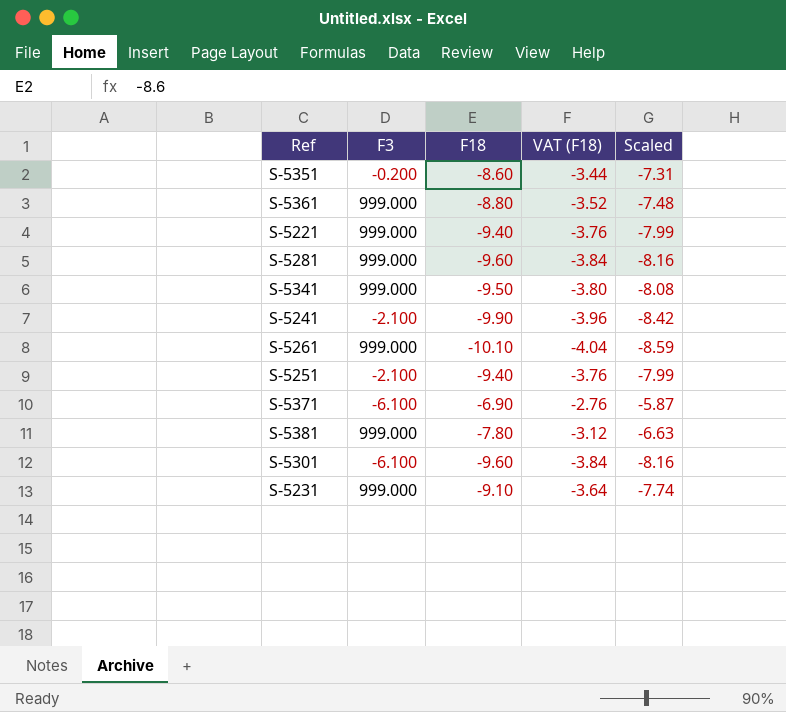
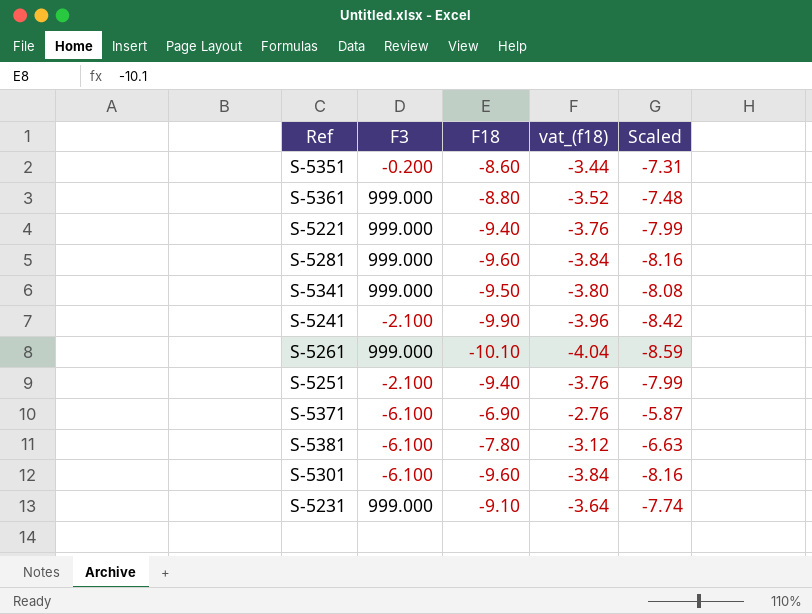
column name: VAT (F18) -> vat_(f18)
S-5381 | F3: 999.000 -> -6.100

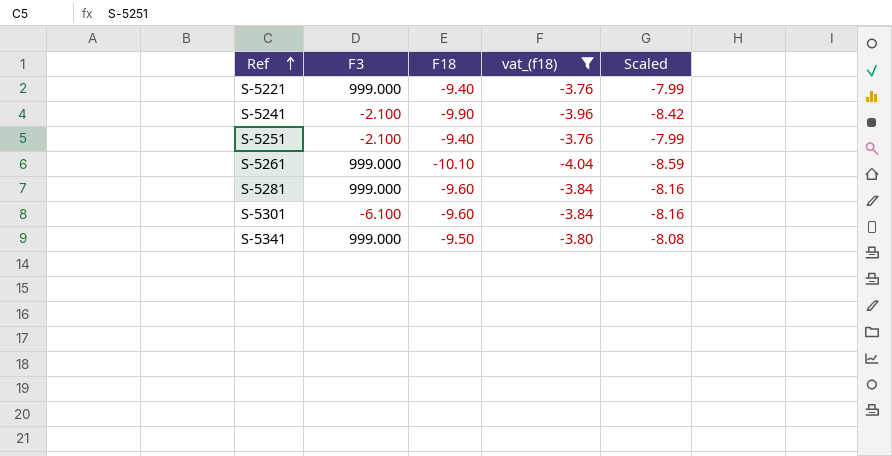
filter: none -> vat_(f18) <= -3.76
row order: none -> Ref ascending

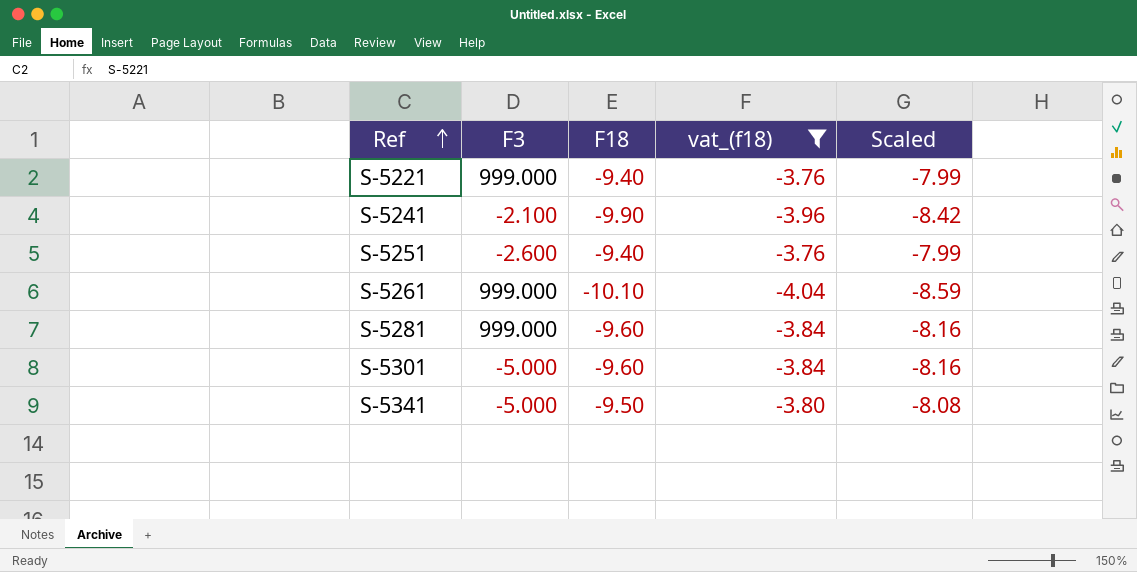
S-5251 | F3: -2.100 -> -2.600
S-5301 | F3: -6.100 -> -5.000
S-5341 | F3: 999.000 -> -5.000

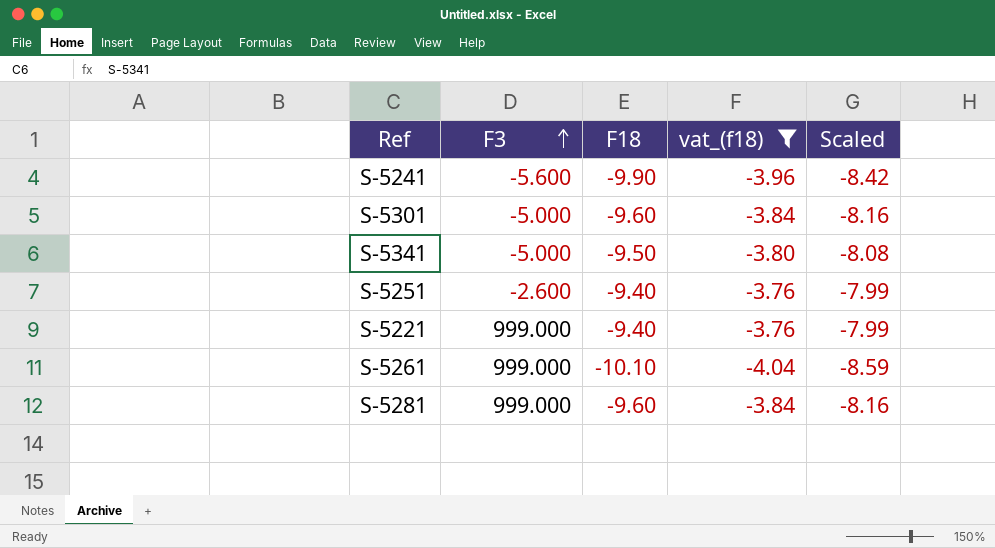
row order: Ref ascending -> F3 ascending
S-5241 | F3: -2.100 -> -5.600

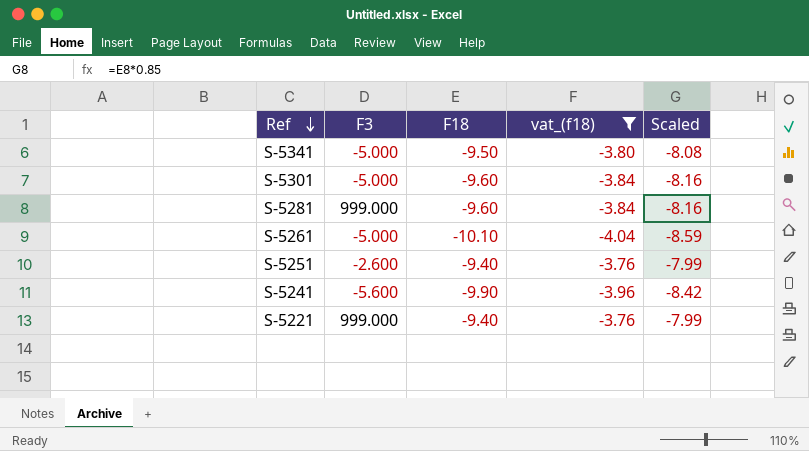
row order: F3 ascending -> Ref descending
S-5261 | F3: 999.000 -> -5.000

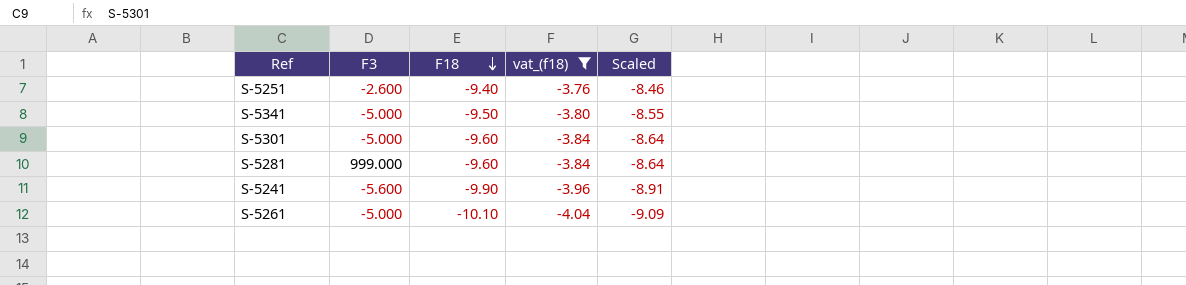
row order: Ref descending -> F18 descending
column Scaled | formula: [F18] * 0.85 -> [F18] * 0.9
row S-5221: 999.000 | -9.40 | -3.76 | -7.99 -> none

